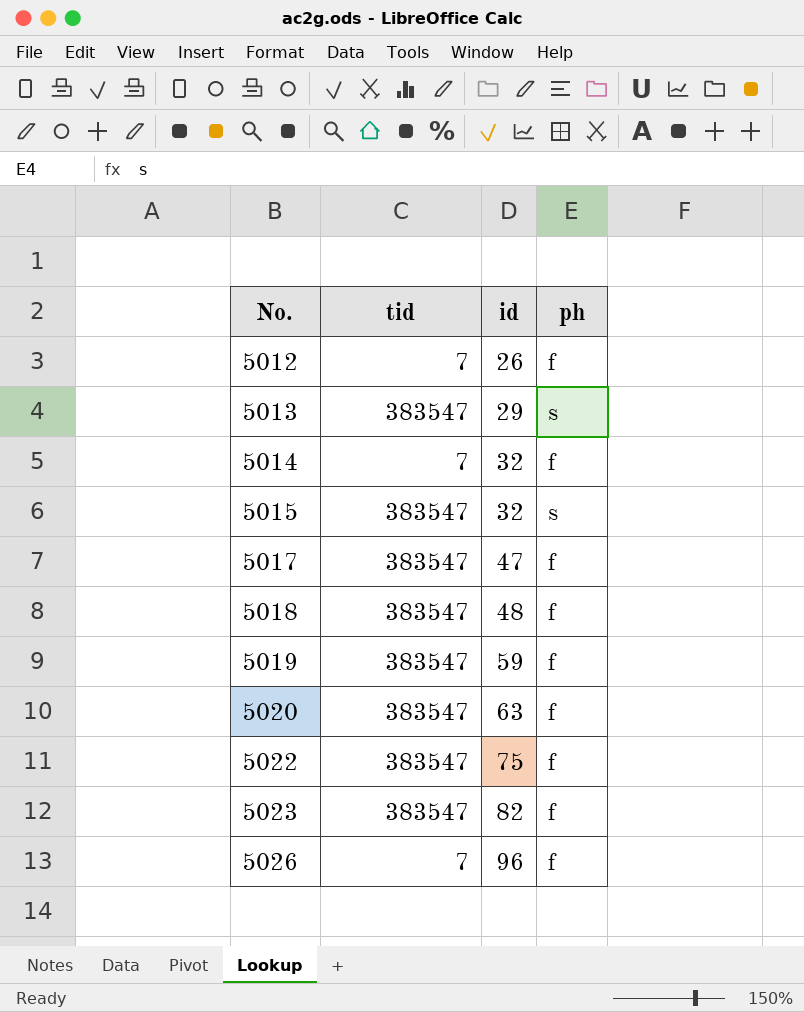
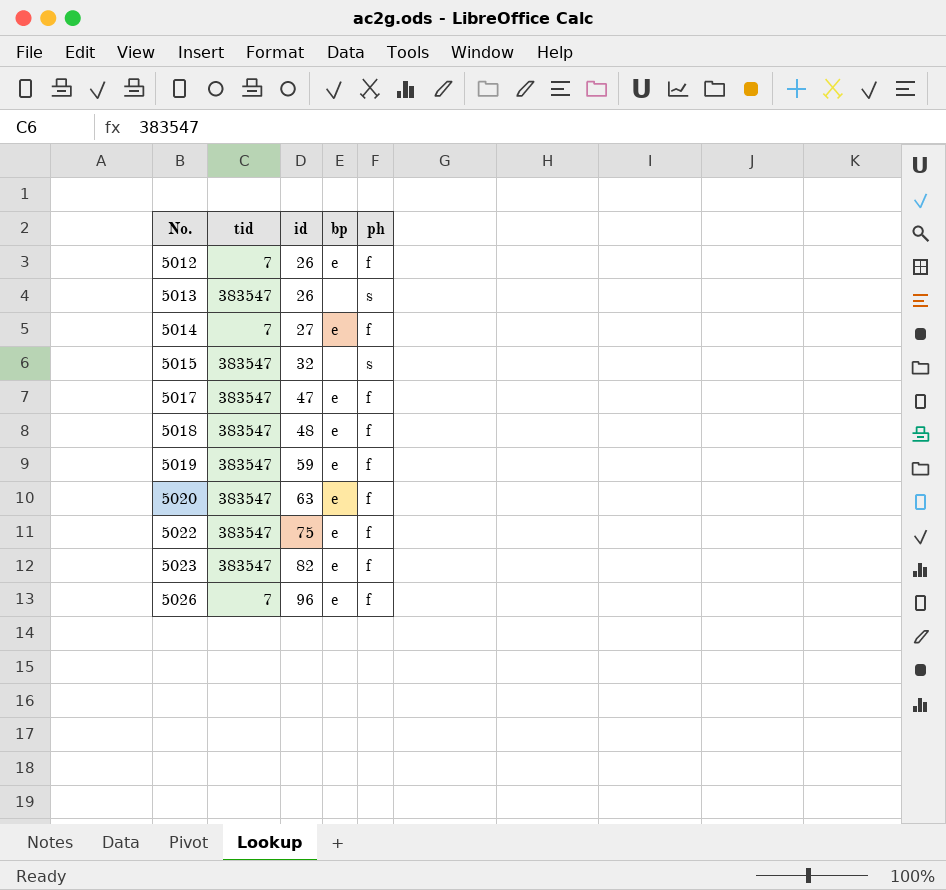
column bp | position: none -> 4
5013 | id: 29 -> 26
5014 | id: 32 -> 27

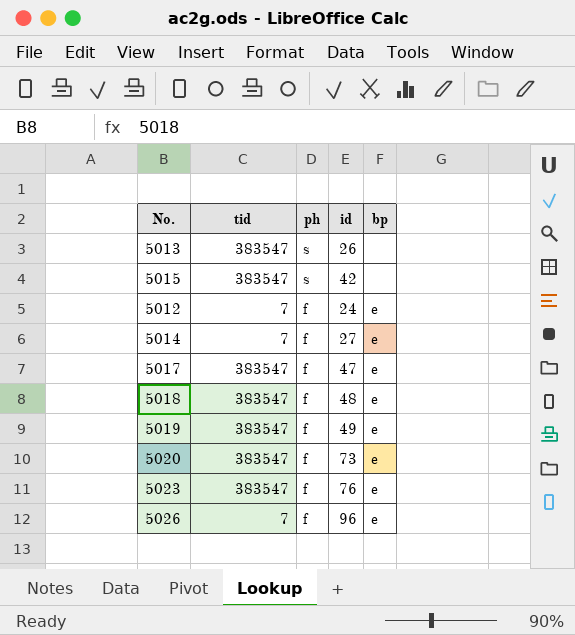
row order: No. ascending -> ph descending
column ph | position: 5 -> 3
row 5022: 383547 | 75 | e | f -> none
5015 | id: 32 -> 42
5012 | id: 26 -> 24
5019 | id: 59 -> 49
5020 | id: 63 -> 73
5023 | id: 82 -> 76

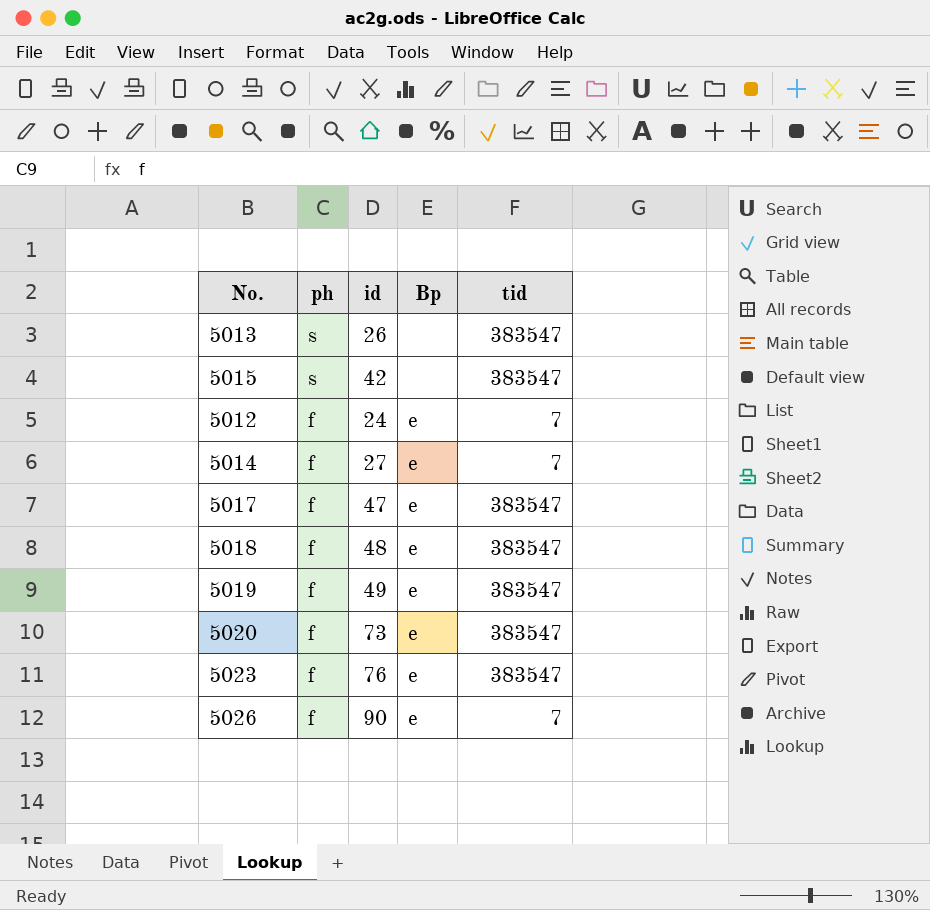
column name: bp -> Bp
column tid | position: 2 -> 5
5026 | id: 96 -> 90

